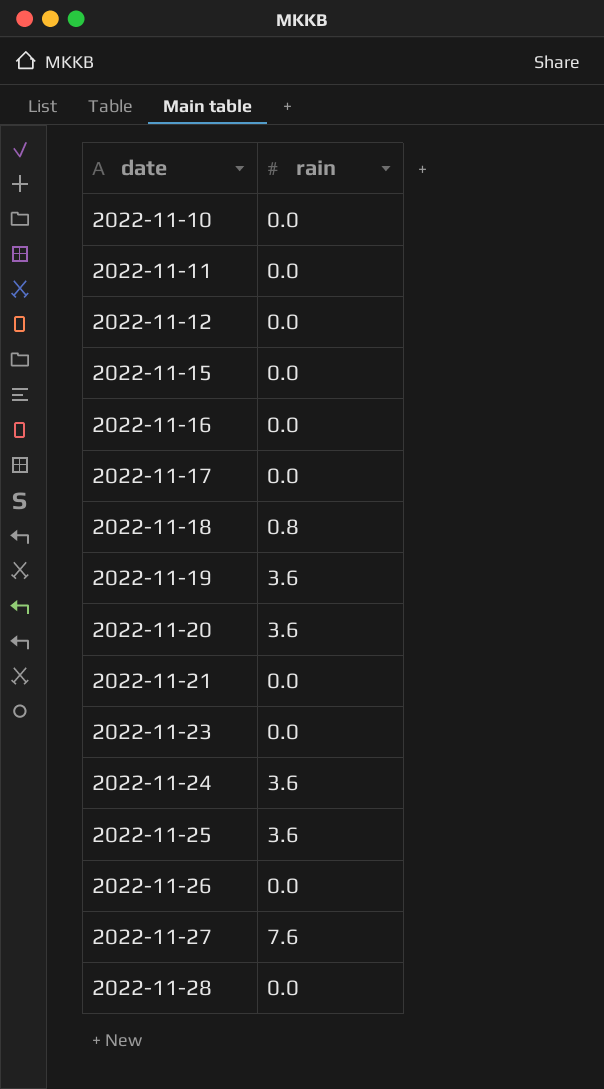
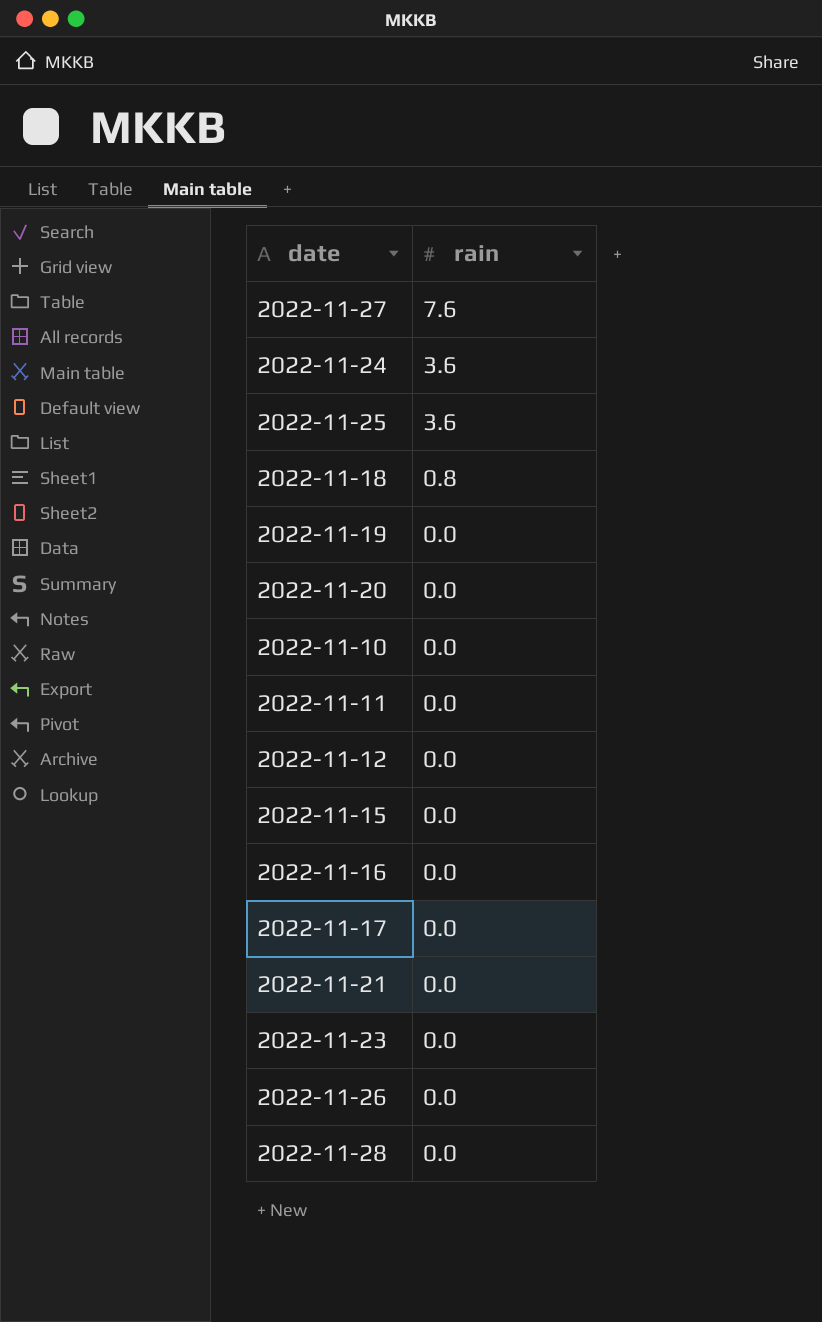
row order: date ascending -> rain descending
2022-11-19 | rain: 3.6 -> 0.0
2022-11-20 | rain: 3.6 -> 0.0

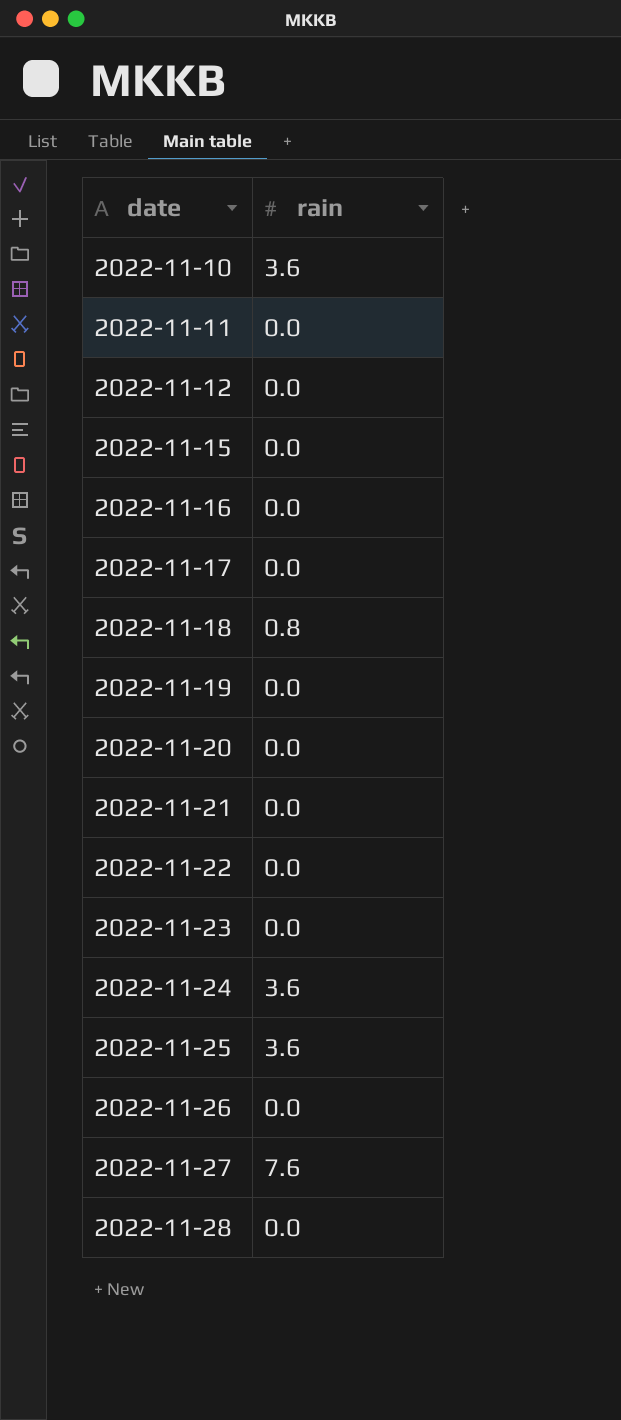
row order: rain descending -> date ascending
2022-11-10 | rain: 0.0 -> 3.6
row 2022-11-22: none -> 0.0

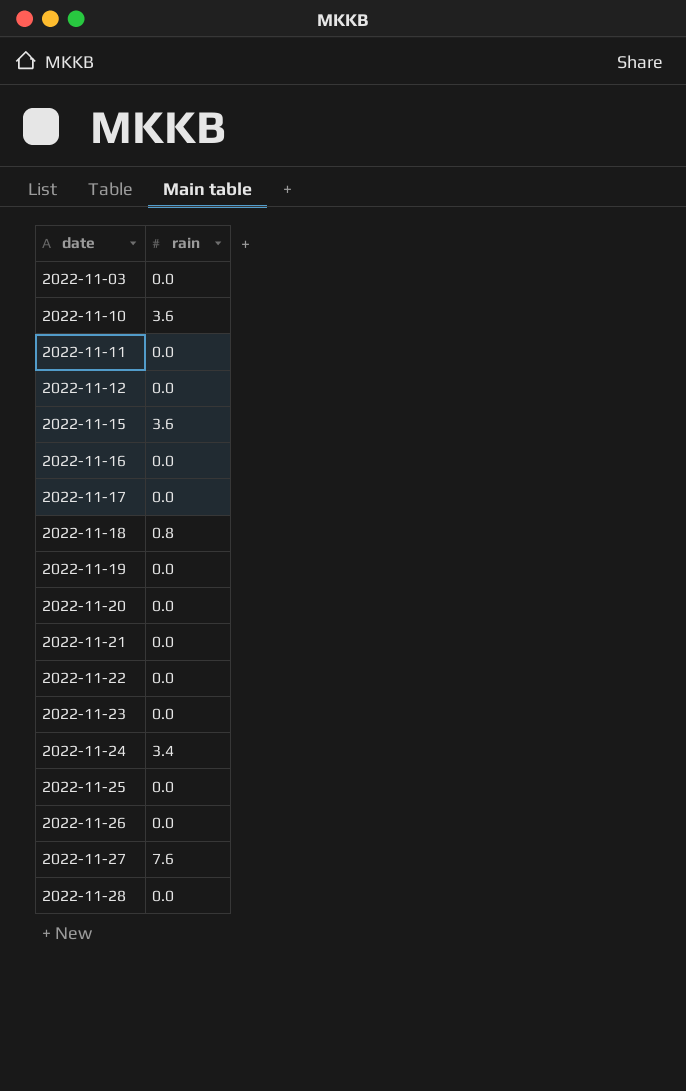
row 2022-11-03: none -> 0.0
2022-11-15 | rain: 0.0 -> 3.6
2022-11-24 | rain: 3.6 -> 3.4
2022-11-25 | rain: 3.6 -> 0.0

